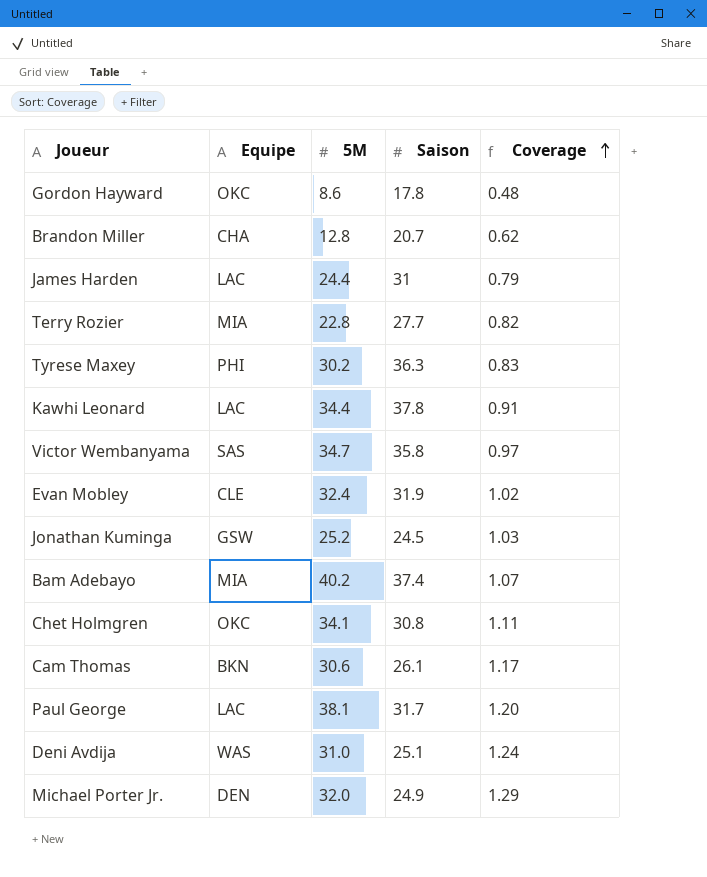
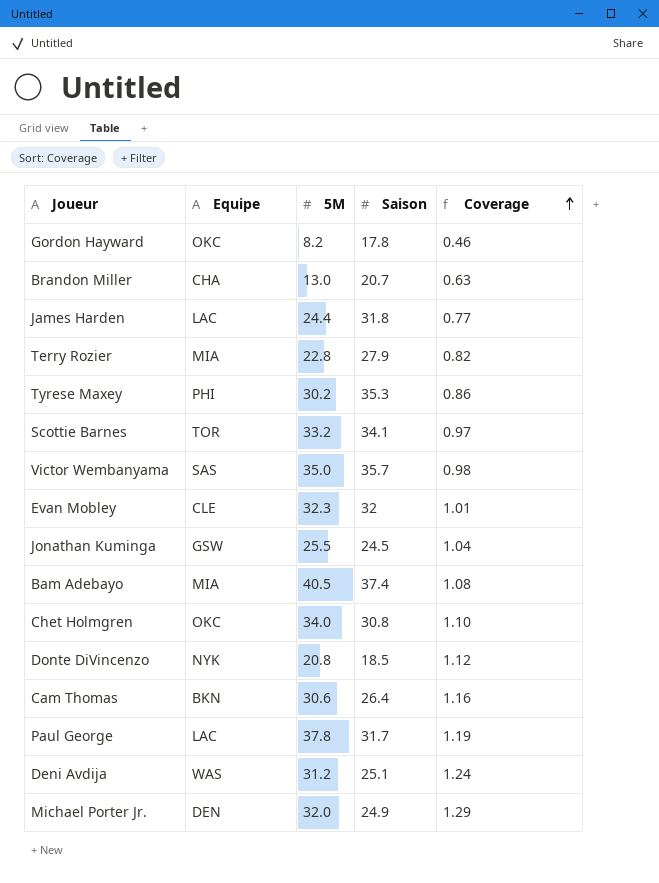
row Kawhi Leonard: LAC | 34.4 | 37.8 | 0.91 -> none
Gordon Hayward | 5M: 8.6 -> 8.2
Gordon Hayward | Coverage: 0.48 -> 0.46
Brandon Miller | 5M: 12.8 -> 13.0
Brandon Miller | Coverage: 0.62 -> 0.63
James Harden | Saison: 31 -> 31.8
James Harden | Coverage: 0.79 -> 0.77
Terry Rozier | Saison: 27.7 -> 27.9
Tyrese Maxey | Saison: 36.3 -> 35.3
Tyrese Maxey | Coverage: 0.83 -> 0.86
row Scottie Barnes: none -> TOR | 33.2 | 34.1 | 0.97
Victor Wembanyama | 5M: 34.7 -> 35.0
Victor Wembanyama | Saison: 35.8 -> 35.7
Victor Wembanyama | Coverage: 0.97 -> 0.98
Evan Mobley | 5M: 32.4 -> 32.3
Evan Mobley | Saison: 31.9 -> 32
Evan Mobley | Coverage: 1.02 -> 1.01
Jonathan Kuminga | 5M: 25.2 -> 25.5
Jonathan Kuminga | Coverage: 1.03 -> 1.04
Bam Adebayo | 5M: 40.2 -> 40.5
Bam Adebayo | Coverage: 1.07 -> 1.08
Chet Holmgren | 5M: 34.1 -> 34.0
Chet Holmgren | Coverage: 1.11 -> 1.10
row Donte DiVincenzo: none -> NYK | 20.8 | 18.5 | 1.12
Cam Thomas | Saison: 26.1 -> 26.4
Cam Thomas | Coverage: 1.17 -> 1.16
Paul George | 5M: 38.1 -> 37.8
Paul George | Coverage: 1.20 -> 1.19
Deni Avdija | 5M: 31.0 -> 31.2

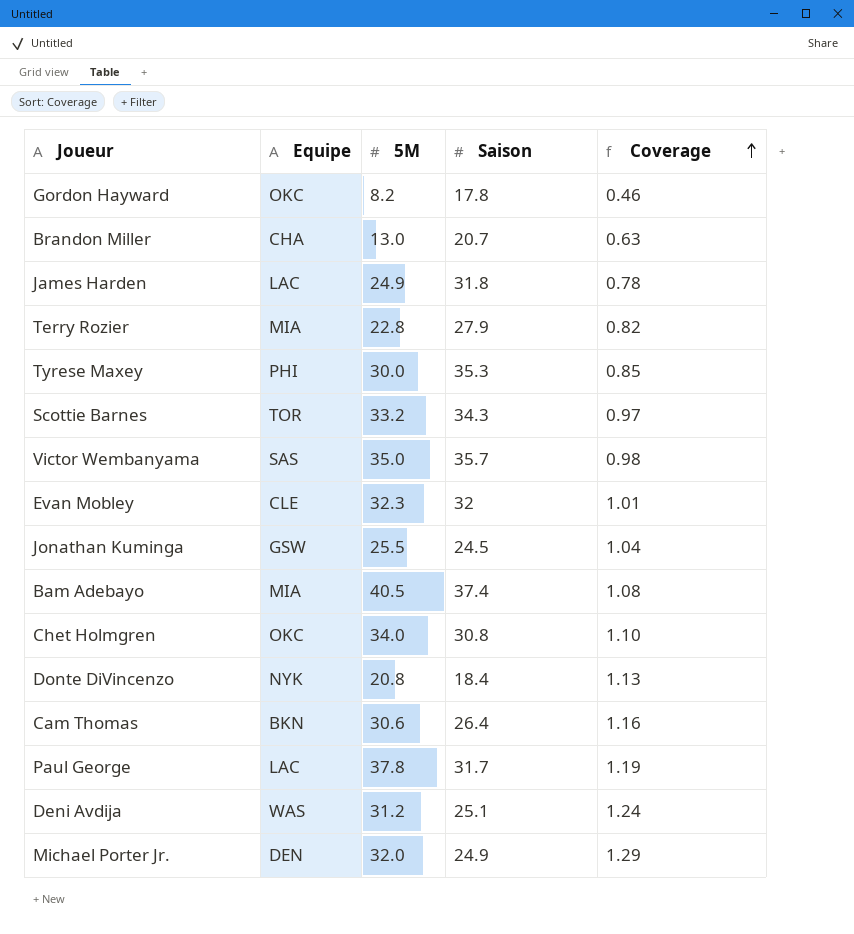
James Harden | 5M: 24.4 -> 24.9
James Harden | Coverage: 0.77 -> 0.78
Tyrese Maxey | 5M: 30.2 -> 30.0
Tyrese Maxey | Coverage: 0.86 -> 0.85
Scottie Barnes | Saison: 34.1 -> 34.3
Donte DiVincenzo | Saison: 18.5 -> 18.4
Donte DiVincenzo | Coverage: 1.12 -> 1.13

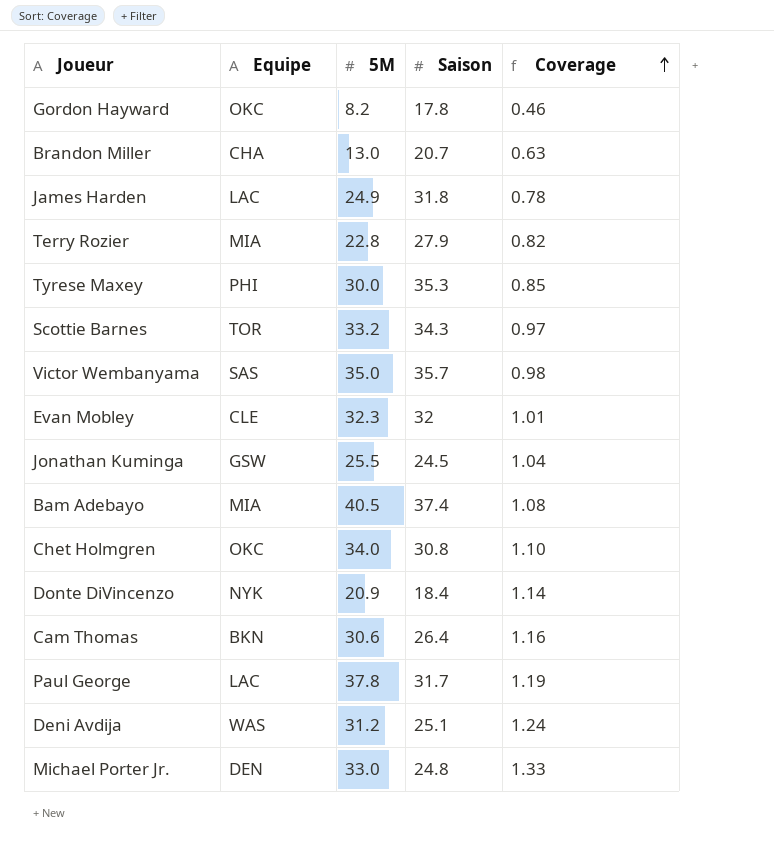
Donte DiVincenzo | 5M: 20.8 -> 20.9
Donte DiVincenzo | Coverage: 1.13 -> 1.14
Michael Porter Jr. | 5M: 32.0 -> 33.0
Michael Porter Jr. | Saison: 24.9 -> 24.8
Michael Porter Jr. | Coverage: 1.29 -> 1.33

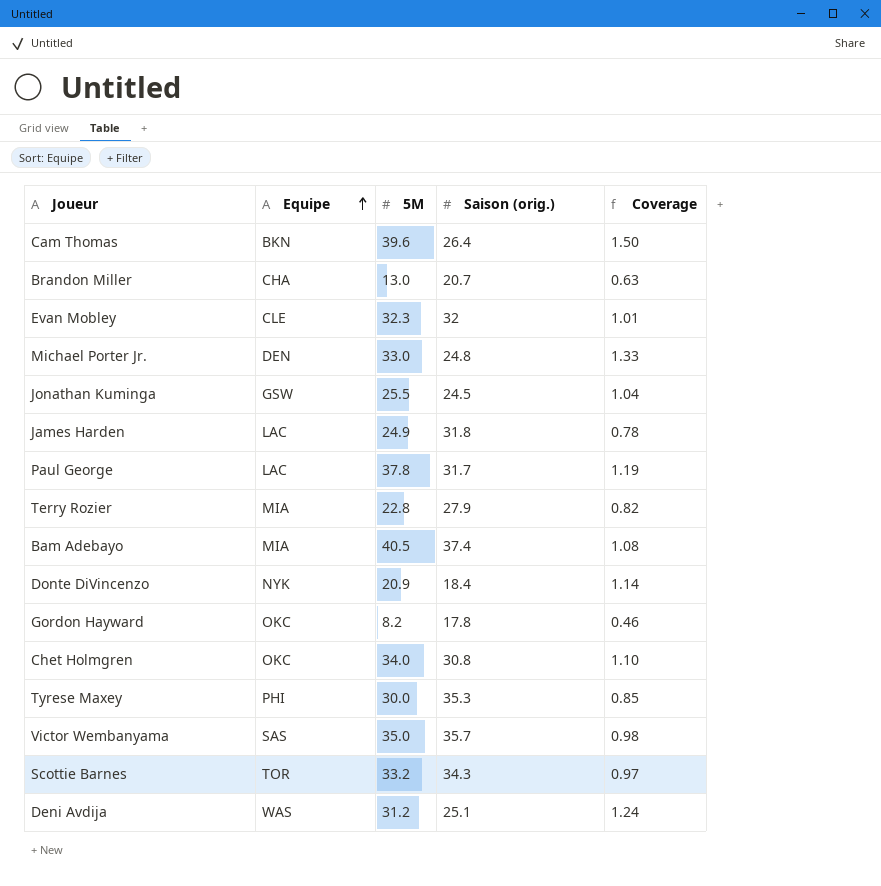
row order: Coverage ascending -> Equipe ascending
column name: Saison -> Saison (orig.)
Cam Thomas | 5M: 30.6 -> 39.6
Cam Thomas | Coverage: 1.16 -> 1.50

